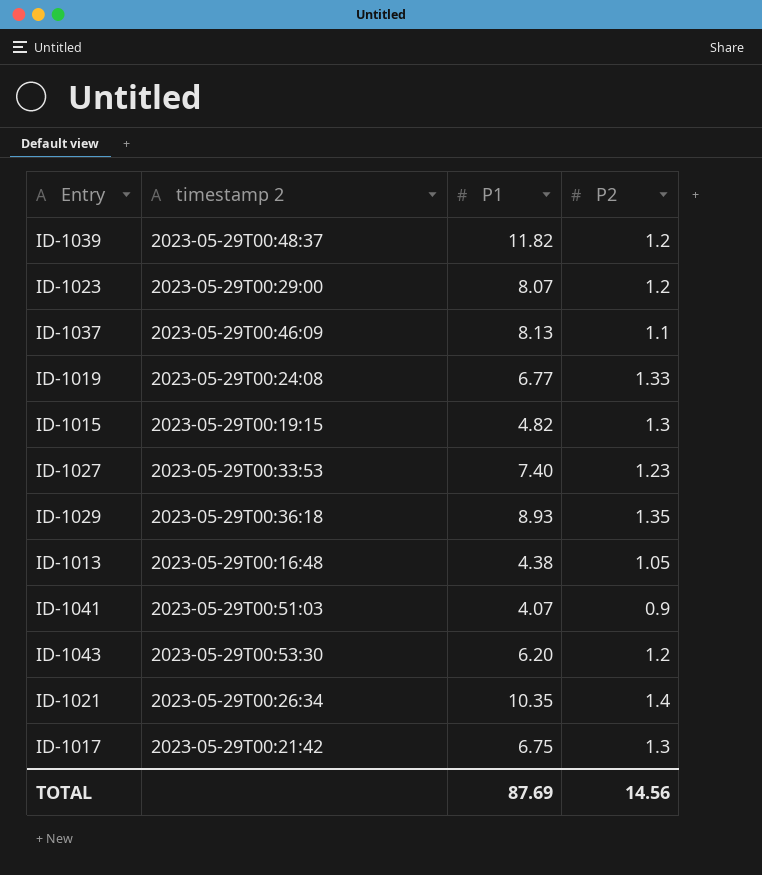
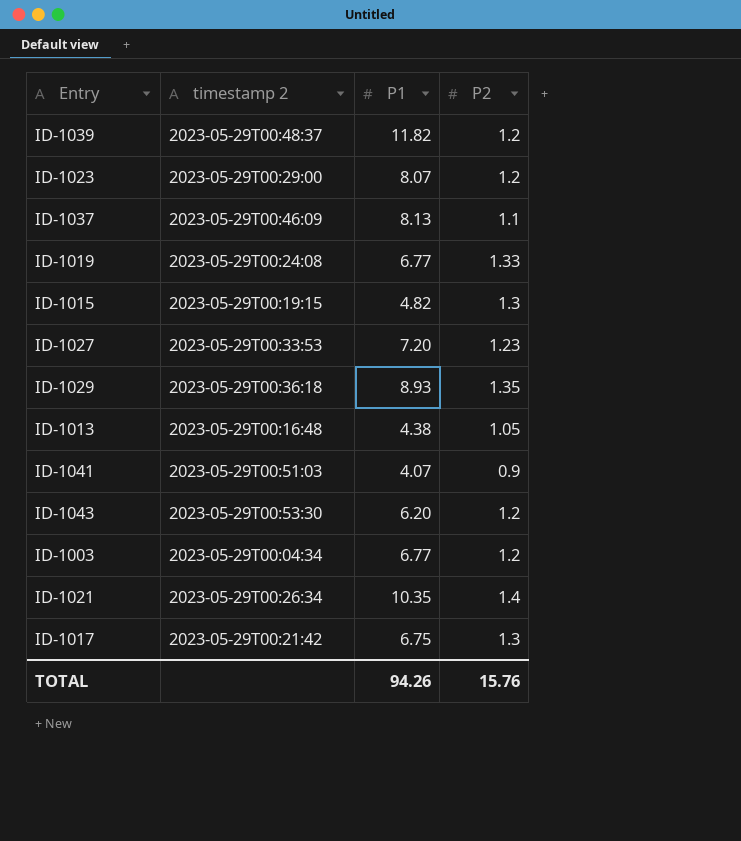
ID-1027 | P1: 7.40 -> 7.20
row ID-1003: none -> 2023-05-29T00:04:34 | 6.77 | 1.2
TOTAL | P1: 87.69 -> 94.26
TOTAL | P2: 14.56 -> 15.76

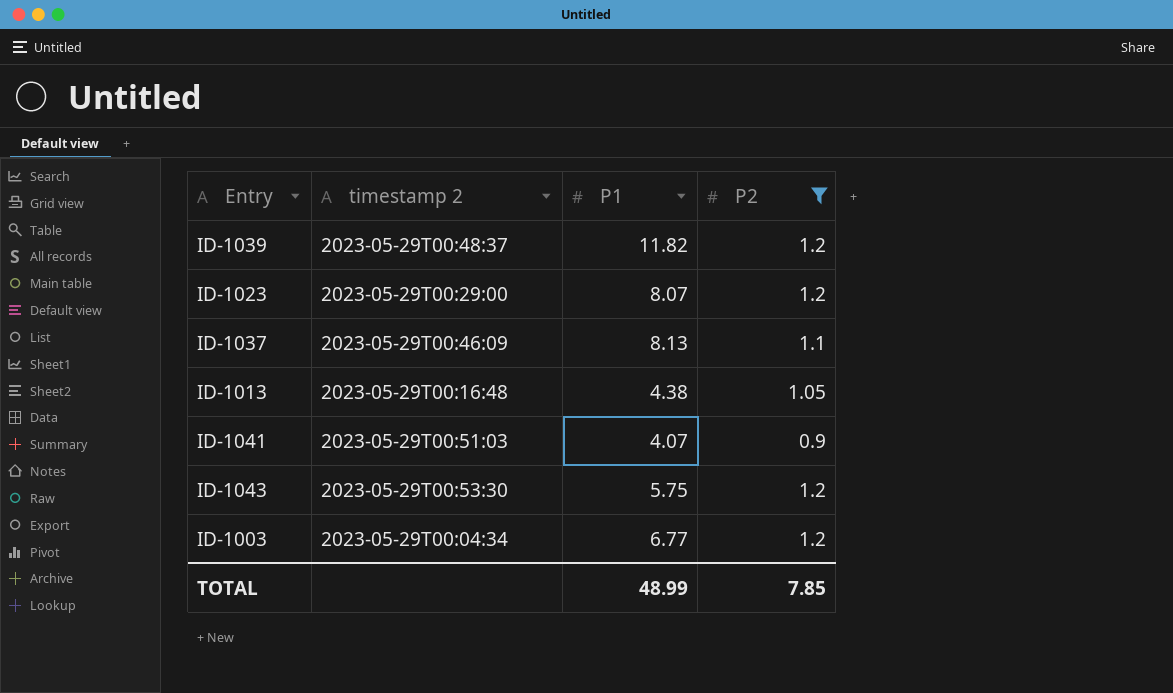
filter: none -> P2 <= 1.2
ID-1043 | P1: 6.20 -> 5.75
TOTAL | P1: 94.26 -> 48.99
TOTAL | P2: 15.76 -> 7.85

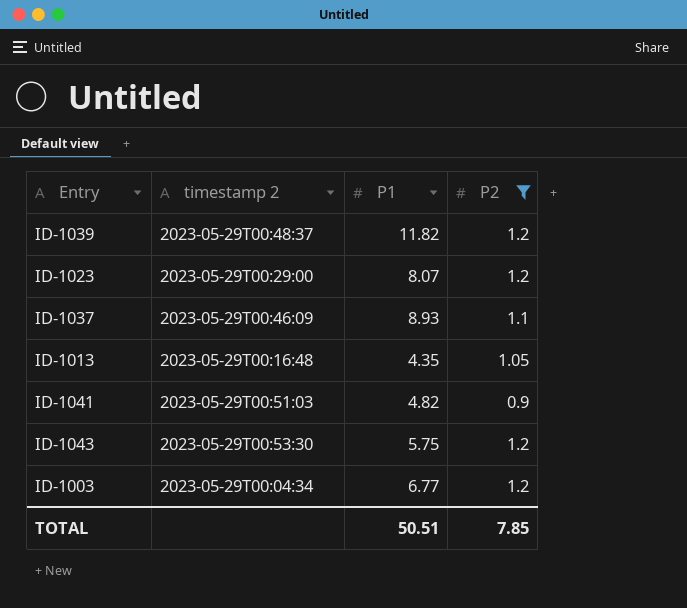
ID-1037 | P1: 8.13 -> 8.93
ID-1013 | P1: 4.38 -> 4.35
ID-1041 | P1: 4.07 -> 4.82
TOTAL | P1: 48.99 -> 50.51

